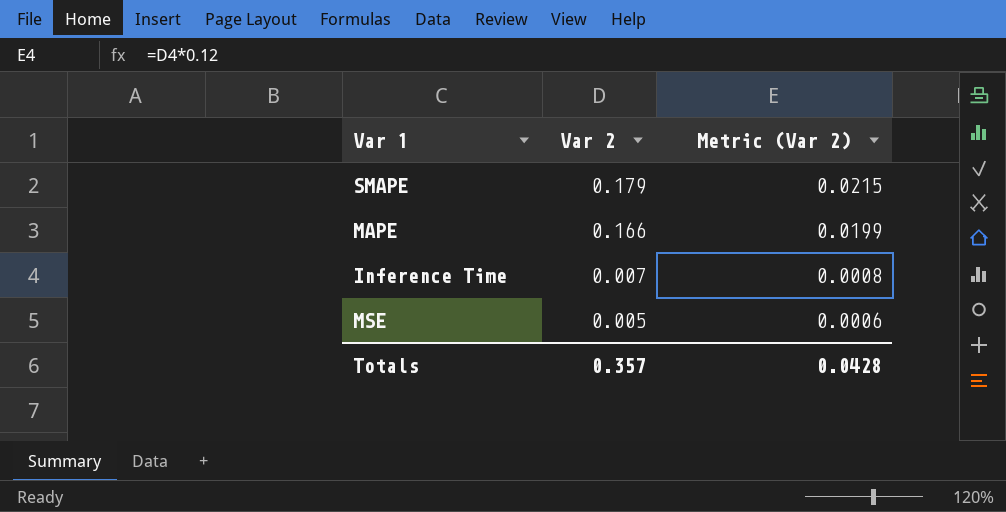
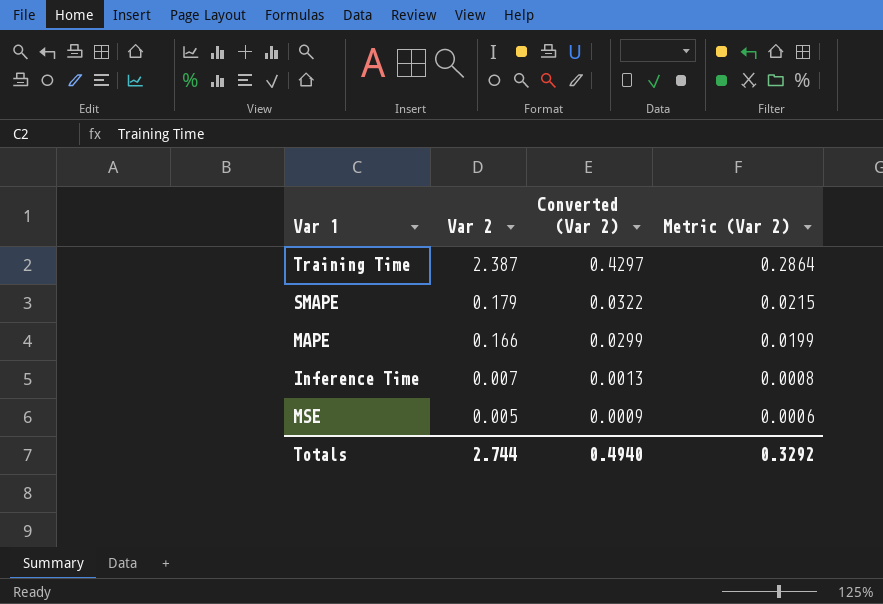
column Converted (Var 2) | formula: none -> [Var 2] * 0.18
row Training Time: none -> 2.387 | 0.4297 | 0.2864
Totals | Var 2: 0.357 -> 2.744
Totals | Metric (Var 2): 0.0428 -> 0.3292

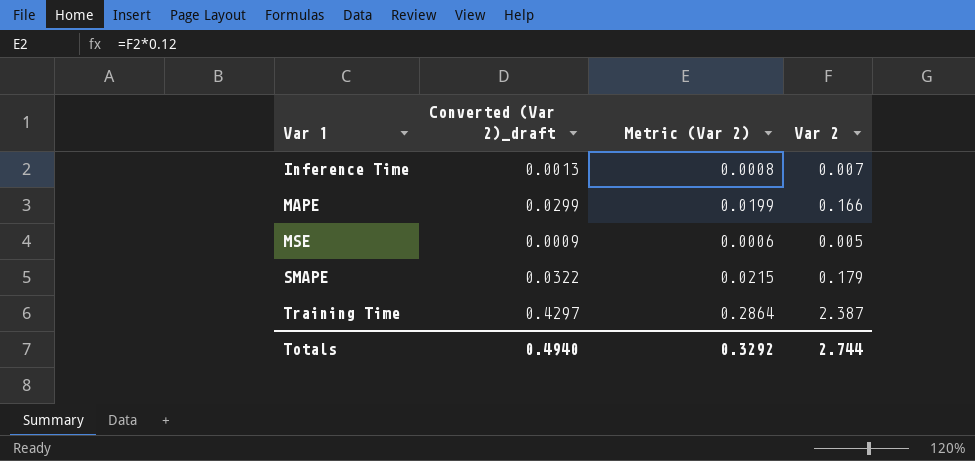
row order: Var 2 descending -> Var 1 ascending
column name: Converted (Var 2) -> Converted (Var 2)_draft
column Var 2 | position: 2 -> 4

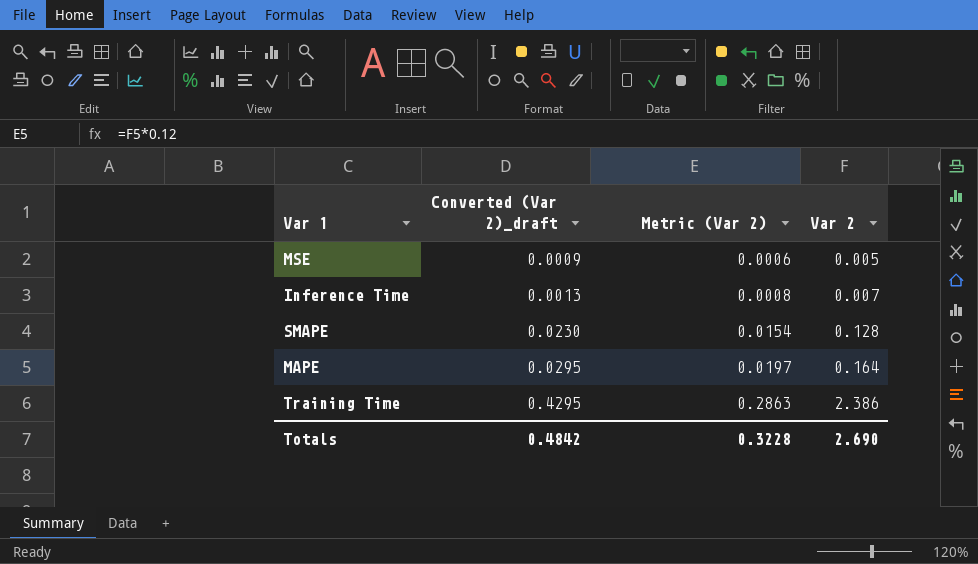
row order: Var 1 ascending -> Converted (Var 2)_draft ascending
SMAPE | Converted (Var 2)_draft: 0.0322 -> 0.0230
SMAPE | Metric (Var 2): 0.0215 -> 0.0154
SMAPE | Var 2: 0.179 -> 0.128
MAPE | Converted (Var 2)_draft: 0.0299 -> 0.0295
MAPE | Metric (Var 2): 0.0199 -> 0.0197
MAPE | Var 2: 0.166 -> 0.164
Training Time | Converted (Var 2)_draft: 0.4297 -> 0.4295
Training Time | Metric (Var 2): 0.2864 -> 0.2863
Training Time | Var 2: 2.387 -> 2.386
Totals | Converted (Var 2)_draft: 0.4940 -> 0.4842
Totals | Metric (Var 2): 0.3292 -> 0.3228
Totals | Var 2: 2.744 -> 2.690

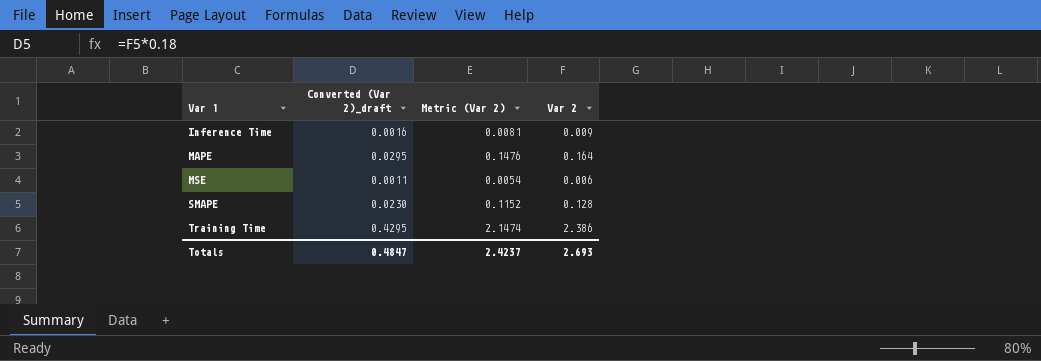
row order: Converted (Var 2)_draft ascending -> Var 1 ascending
column Metric (Var 2) | formula: [Var 2] * 0.12 -> [Var 2] * 0.9
Inference Time | Converted (Var 2)_draft: 0.0013 -> 0.0016
Inference Time | Var 2: 0.007 -> 0.009
MSE | Converted (Var 2)_draft: 0.0009 -> 0.0011
MSE | Var 2: 0.005 -> 0.006
Totals | Converted (Var 2)_draft: 0.4842 -> 0.4847
Totals | Metric (Var 2): 0.3228 -> 2.4237
Totals | Var 2: 2.690 -> 2.693

